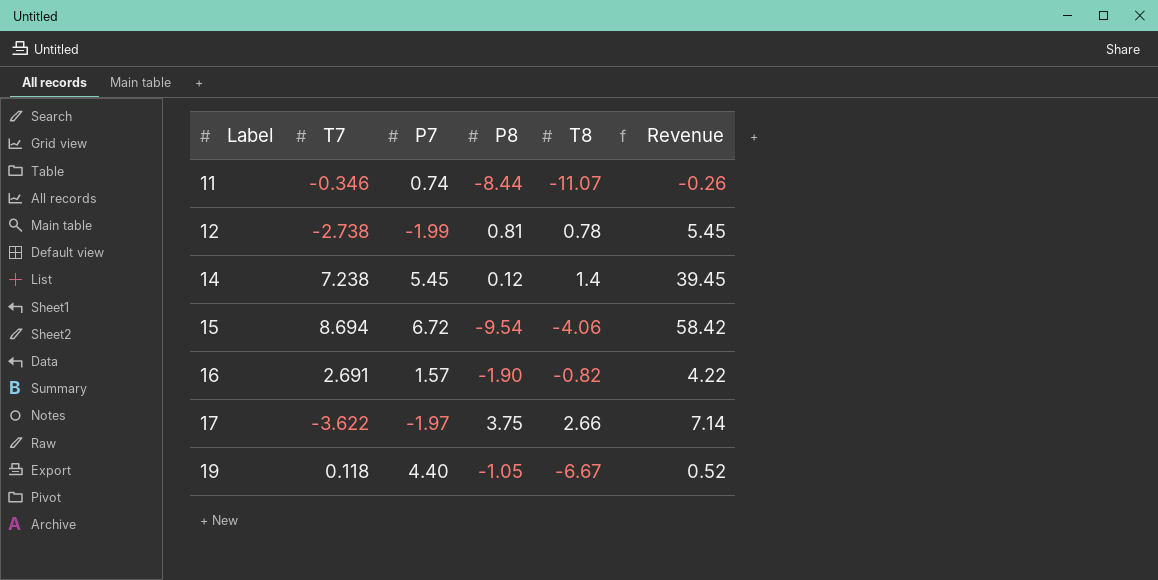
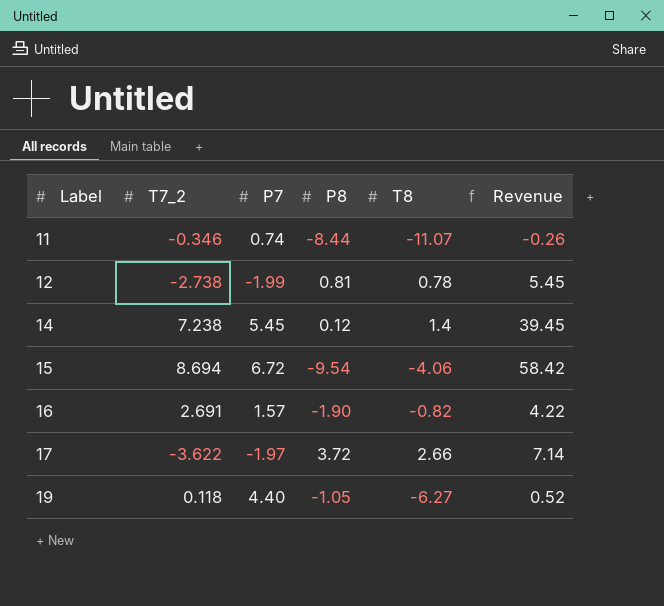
column name: T7 -> T7_2
17 | P8: 3.75 -> 3.72
19 | T8: -6.67 -> -6.27

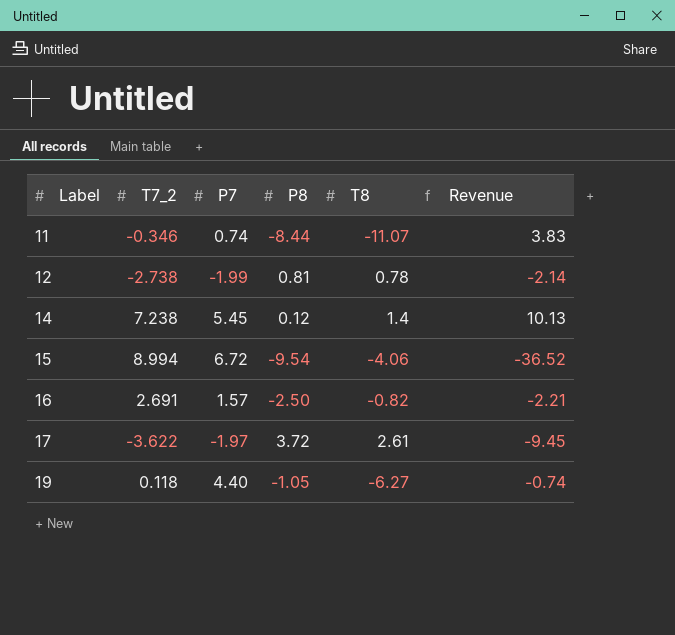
column Revenue | formula: [T7_2] * [P7] -> [T7_2] * [T8]
15 | T7_2: 8.694 -> 8.994
16 | P8: -1.90 -> -2.50
17 | T8: 2.66 -> 2.61

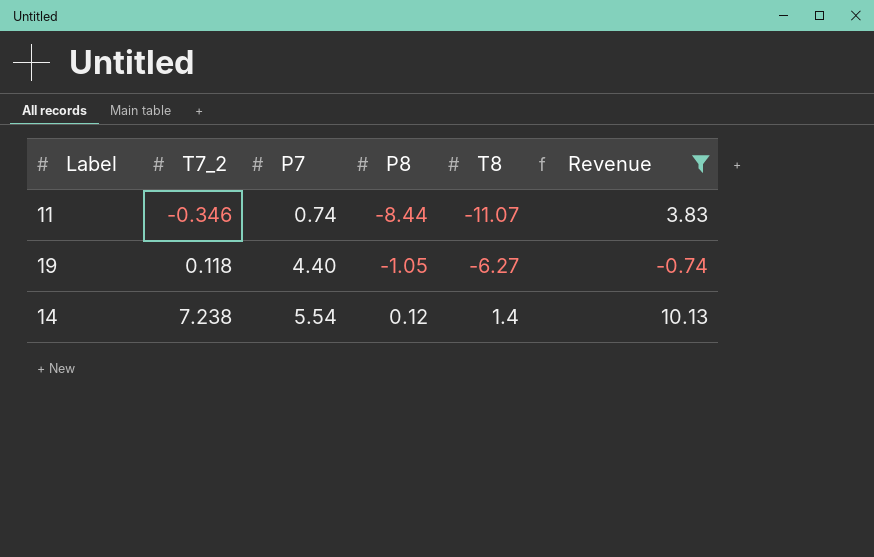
filter: none -> Revenue >= -0.74
row order: Label ascending -> T7_2 ascending
14 | P7: 5.45 -> 5.54

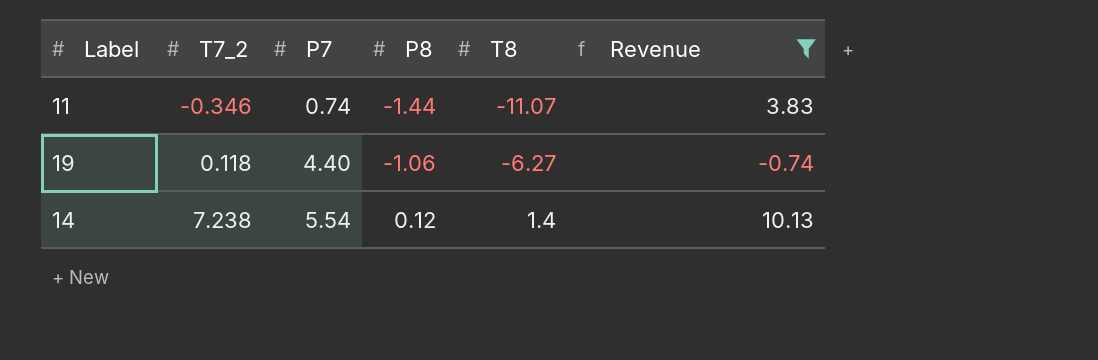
11 | P8: -8.44 -> -1.44
19 | P8: -1.05 -> -1.06

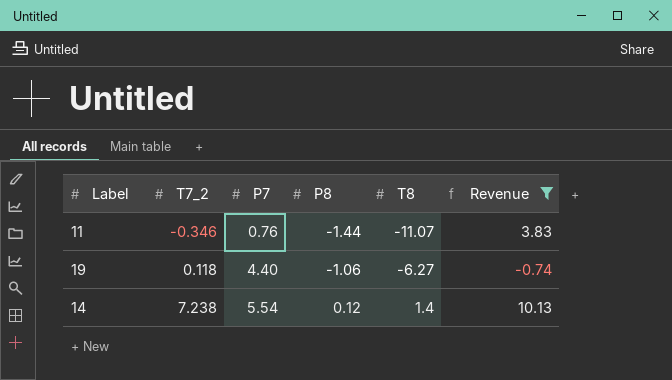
11 | P7: 0.74 -> 0.76

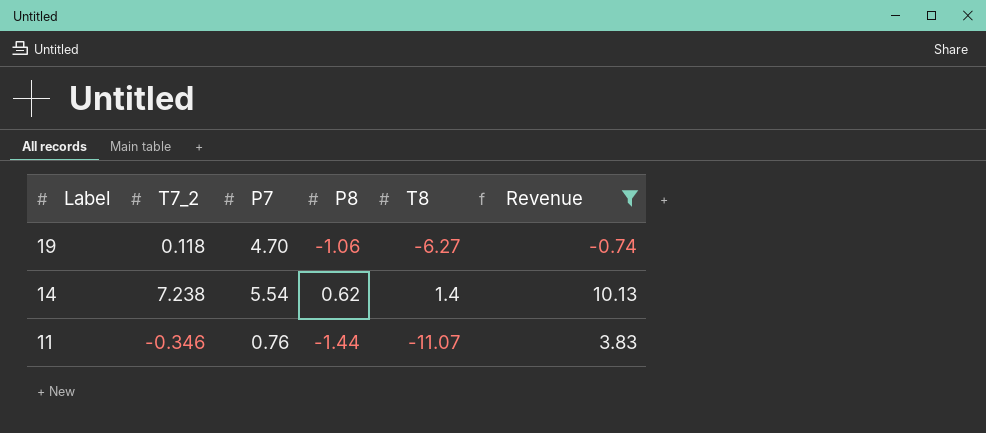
row order: T7_2 ascending -> Label descending
19 | P7: 4.40 -> 4.70
14 | P8: 0.12 -> 0.62

